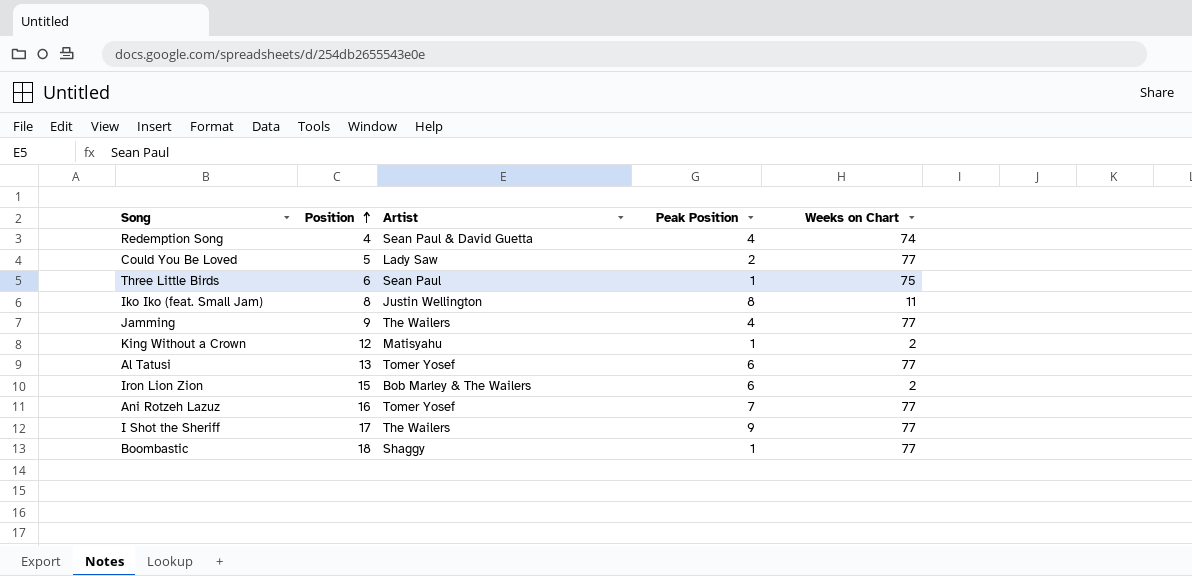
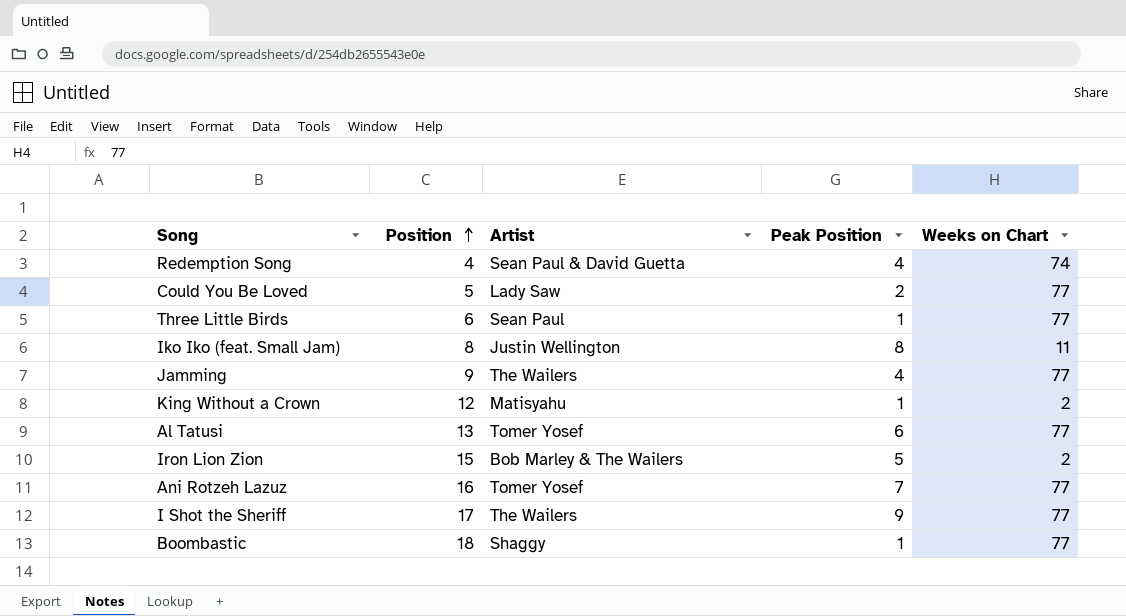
Three Little Birds | Weeks on Chart: 75 -> 77
Iron Lion Zion | Peak Position: 6 -> 5

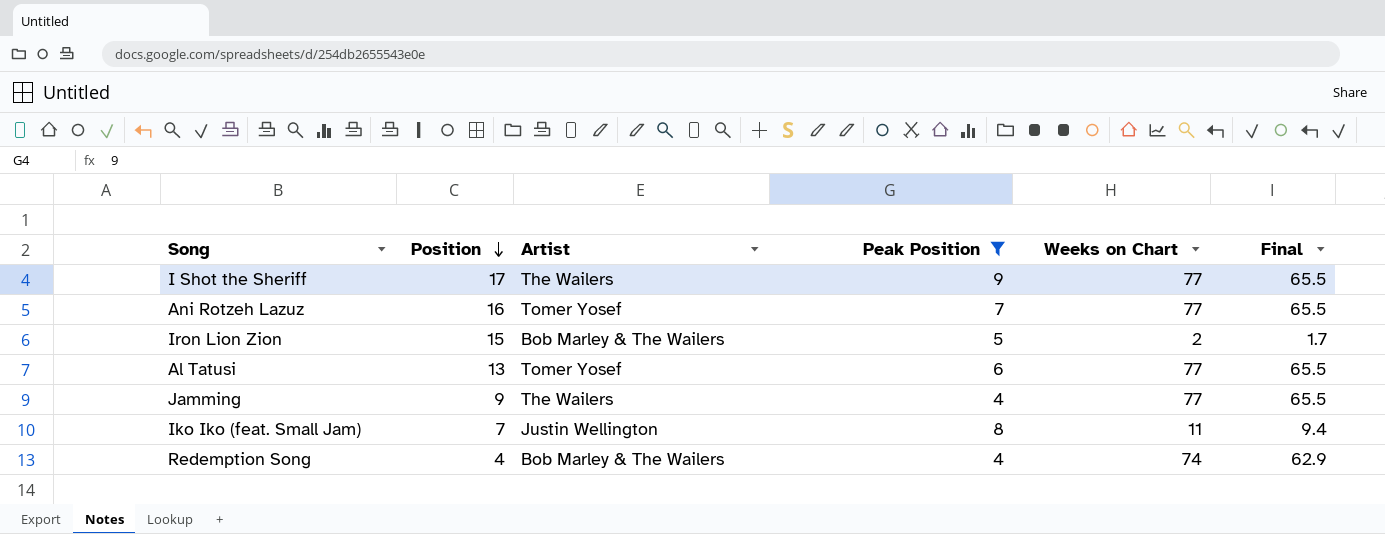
filter: none -> Peak Position >= 4
row order: Position ascending -> Position descending
column Final | formula: none -> [Weeks on Chart] * 0.85
Iko Iko (feat. Small Jam) | Position: 8 -> 7
Redemption Song | Artist: Sean Paul & David Guetta -> Bob Marley & The Wailers

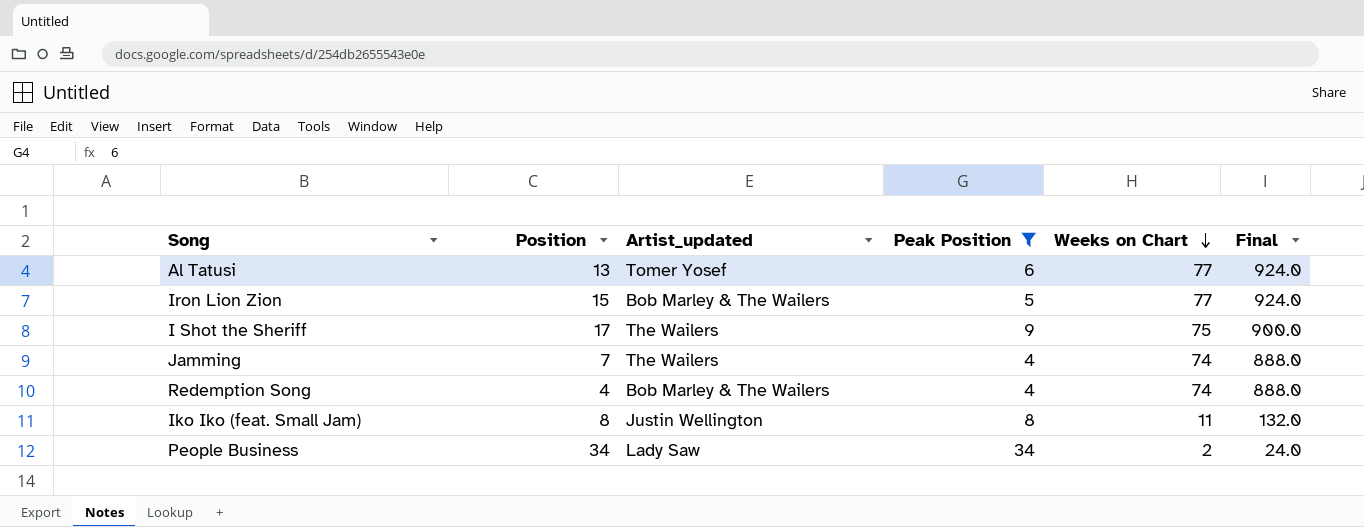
row order: Position descending -> Weeks on Chart descending
column name: Artist -> Artist_updated
column Final | formula: [Weeks on Chart] * 0.85 -> [Weeks on Chart] * 12
row Ani Rotzeh Lazuz: 16 | Tomer Yosef | 7 | 77 | 65.5 -> none
Iron Lion Zion | Weeks on Chart: 2 -> 77
I Shot the Sheriff | Weeks on Chart: 77 -> 75
Jamming | Position: 9 -> 7
Jamming | Weeks on Chart: 77 -> 74
Iko Iko (feat. Small Jam) | Position: 7 -> 8
row People Business: none -> 34 | Lady Saw | 34 | 2 | 24.0

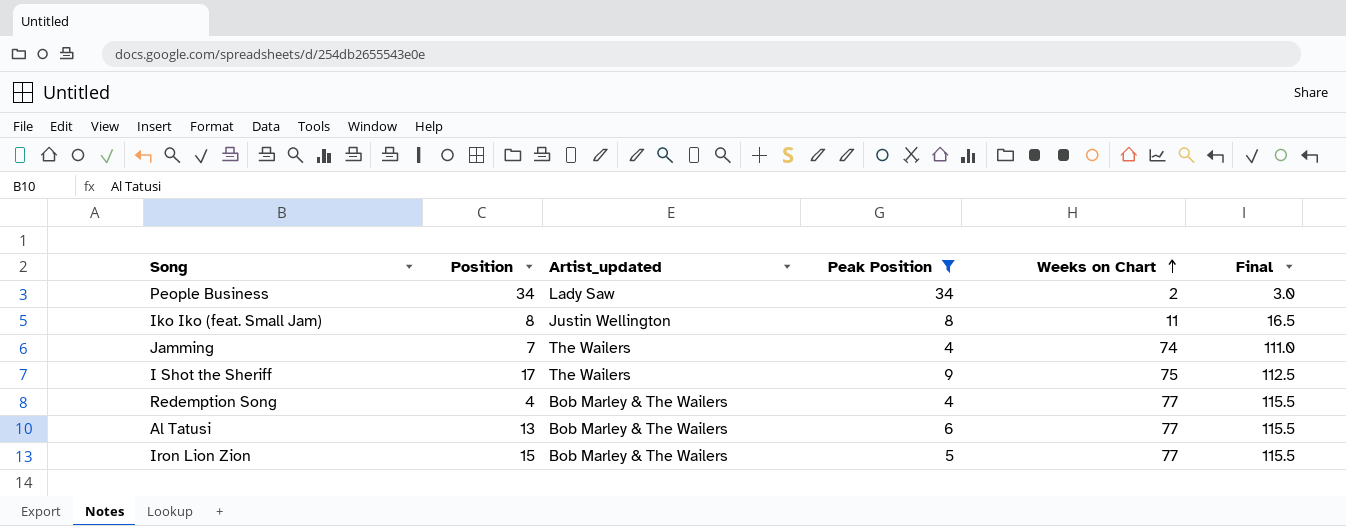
row order: Weeks on Chart descending -> Weeks on Chart ascending
column Final | formula: [Weeks on Chart] * 12 -> [Weeks on Chart] * 1.5
Redemption Song | Weeks on Chart: 74 -> 77
Al Tatusi | Artist_updated: Tomer Yosef -> Bob Marley & The Wailers

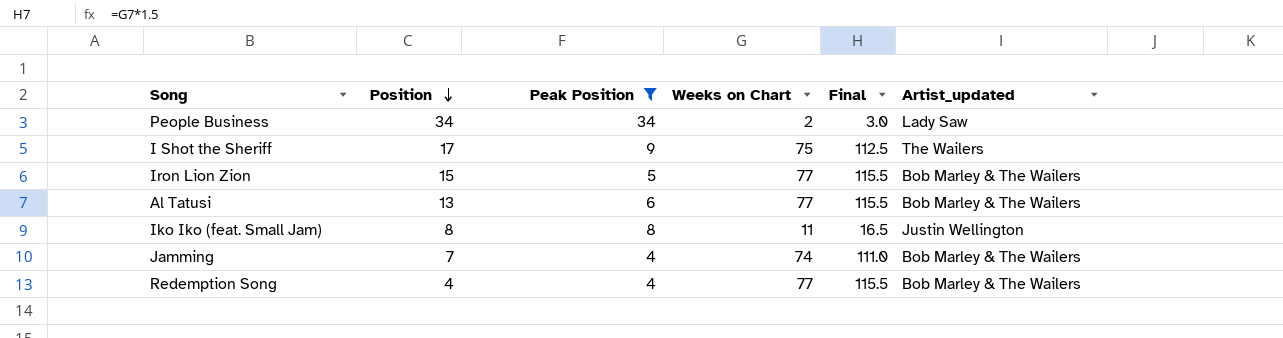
row order: Weeks on Chart ascending -> Position descending
column Artist_updated | position: 3 -> 6
Jamming | Artist_updated: The Wailers -> Bob Marley & The Wailers

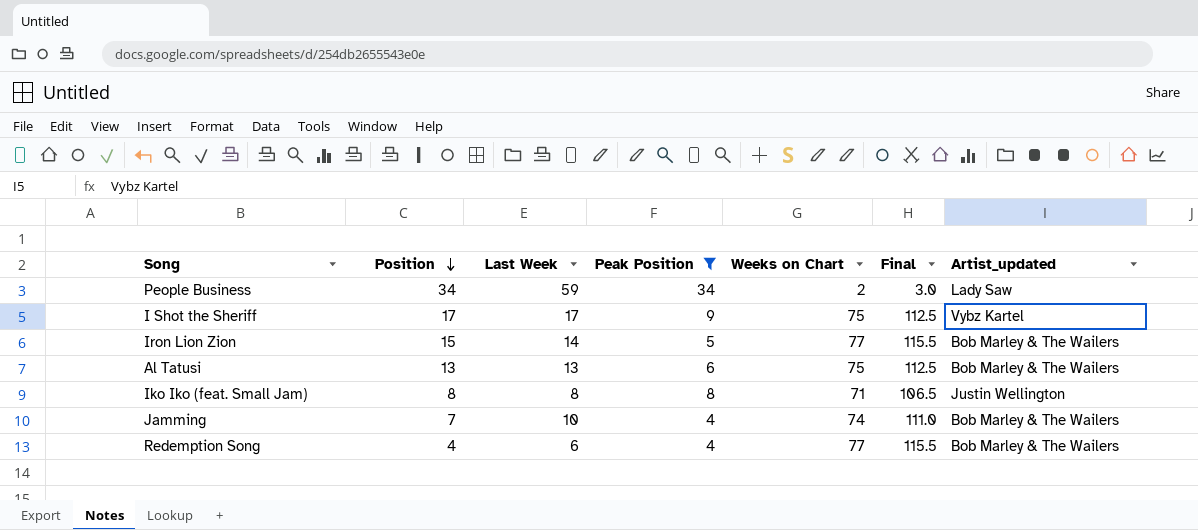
column Last Week | position: none -> 3
I Shot the Sheriff | Artist_updated: The Wailers -> Vybz Kartel
Al Tatusi | Weeks on Chart: 77 -> 75
Al Tatusi | Final: 115.5 -> 112.5
Iko Iko (feat. Small Jam) | Weeks on Chart: 11 -> 71
Iko Iko (feat. Small Jam) | Final: 16.5 -> 106.5

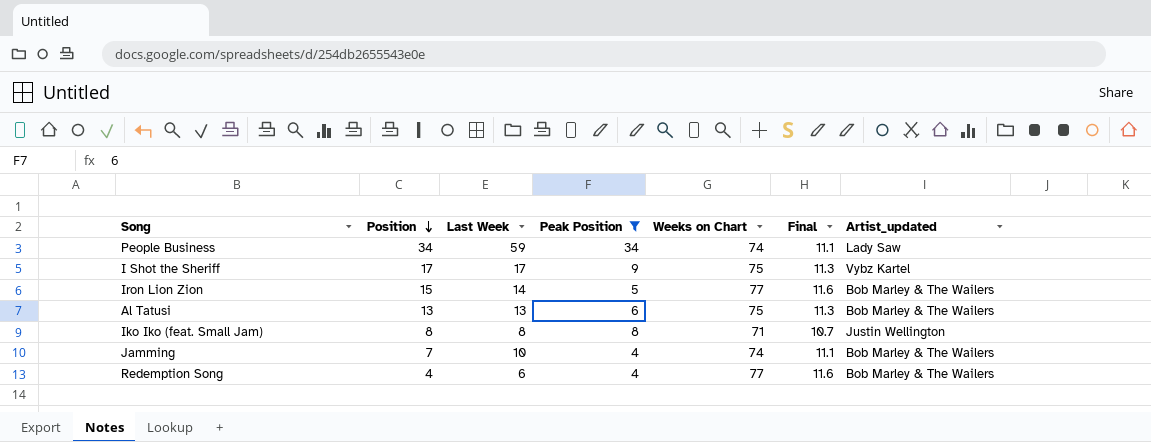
column Final | formula: [Weeks on Chart] * 1.5 -> [Weeks on Chart] * 0.15
People Business | Weeks on Chart: 2 -> 74

